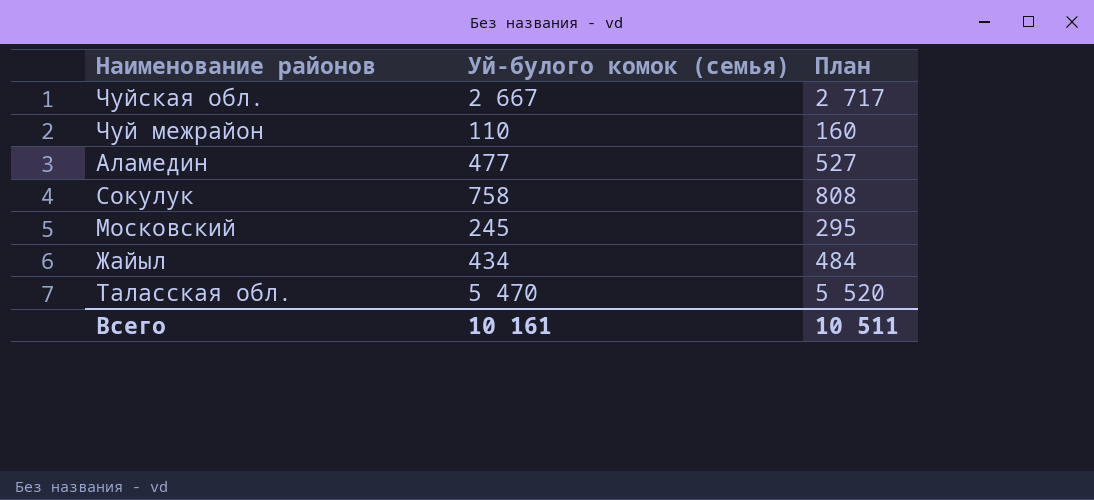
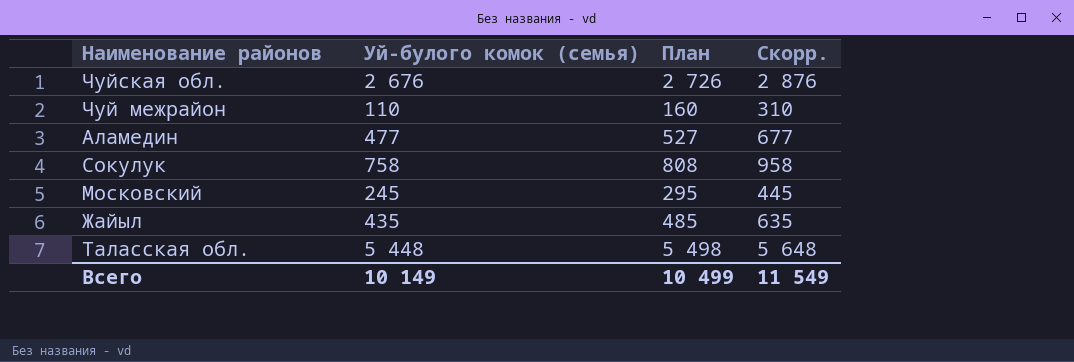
column Скорр. | formula: none -> [Уй-булого комок (семья)] + 200
Чуйская обл. | Уй-булого комок (семья): 2 667 -> 2 676
Чуйская обл. | План: 2 717 -> 2 726
Жайыл | Уй-булого комок (семья): 434 -> 435
Жайыл | План: 484 -> 485
Таласская обл. | Уй-булого комок (семья): 5 470 -> 5 448
Таласская обл. | План: 5 520 -> 5 498
Всего | Уй-булого комок (семья): 10 161 -> 10 149
Всего | План: 10 511 -> 10 499

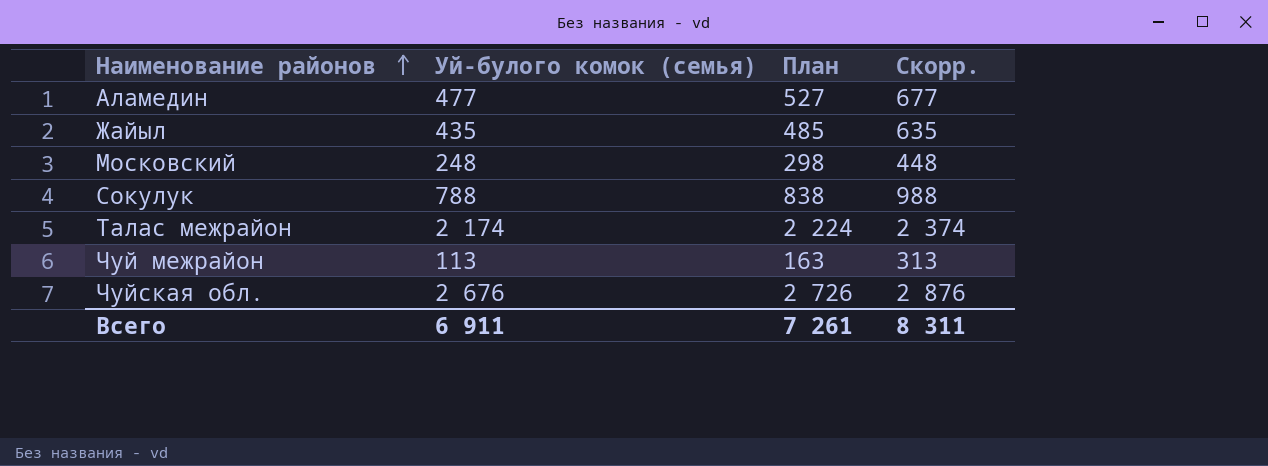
row order: none -> Наименование районов ascending
row Таласская обл.: 5 448 | 5 498 | 5 648 -> none
Московский | Уй-булого комок (семья): 245 -> 248
Московский | План: 295 -> 298
Московский | Скорр.: 445 -> 448
Сокулук | Уй-булого комок (семья): 758 -> 788
Сокулук | План: 808 -> 838
Сокулук | Скорр.: 958 -> 988
row Талас межрайон: none -> 2 174 | 2 224 | 2 374
Чуй межрайон | Уй-булого комок (семья): 110 -> 113
Чуй межрайон | План: 160 -> 163
Чуй межрайон | Скорр.: 310 -> 313
Всего | Уй-булого комок (семья): 10 149 -> 6 911
Всего | План: 10 499 -> 7 261
Всего | Скорр.: 11 549 -> 8 311

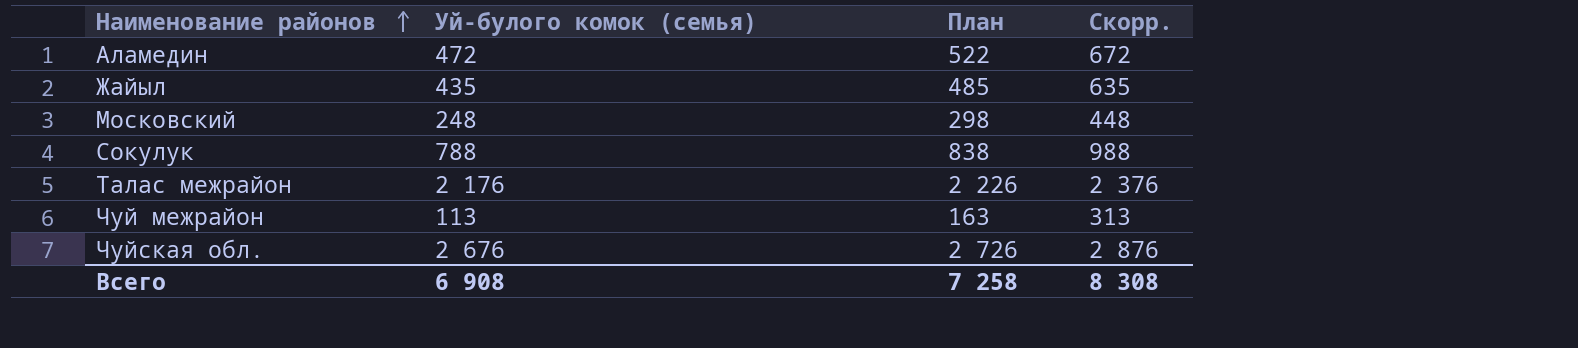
Аламедин | Уй-булого комок (семья): 477 -> 472
Аламедин | План: 527 -> 522
Аламедин | Скорр.: 677 -> 672
Талас межрайон | Уй-булого комок (семья): 2 174 -> 2 176
Талас межрайон | План: 2 224 -> 2 226
Талас межрайон | Скорр.: 2 374 -> 2 376
Всего | Уй-булого комок (семья): 6 911 -> 6 908
Всего | План: 7 261 -> 7 258
Всего | Скорр.: 8 311 -> 8 308

